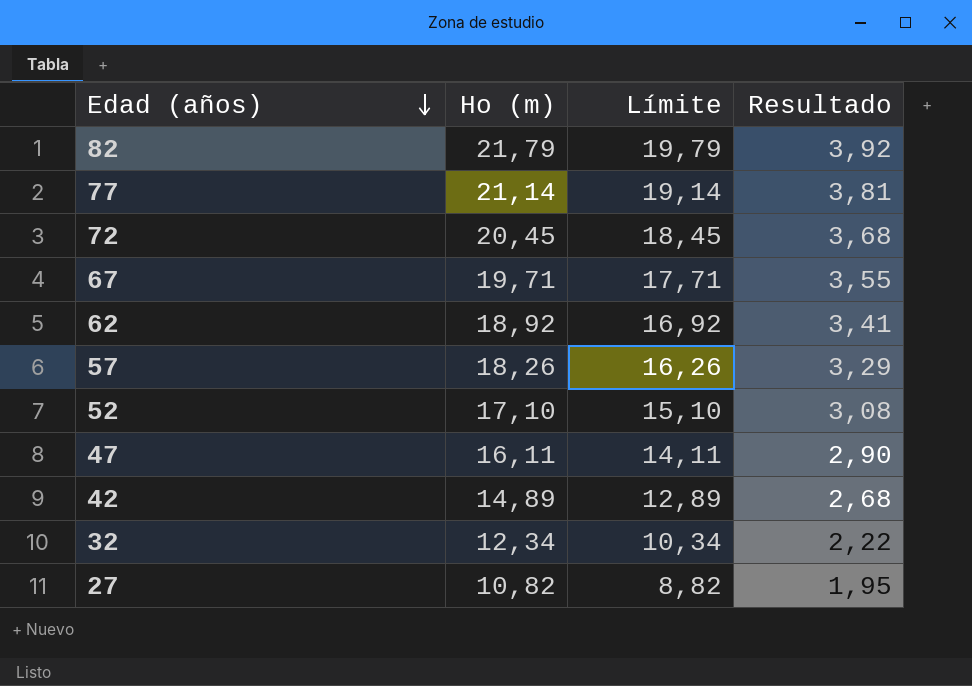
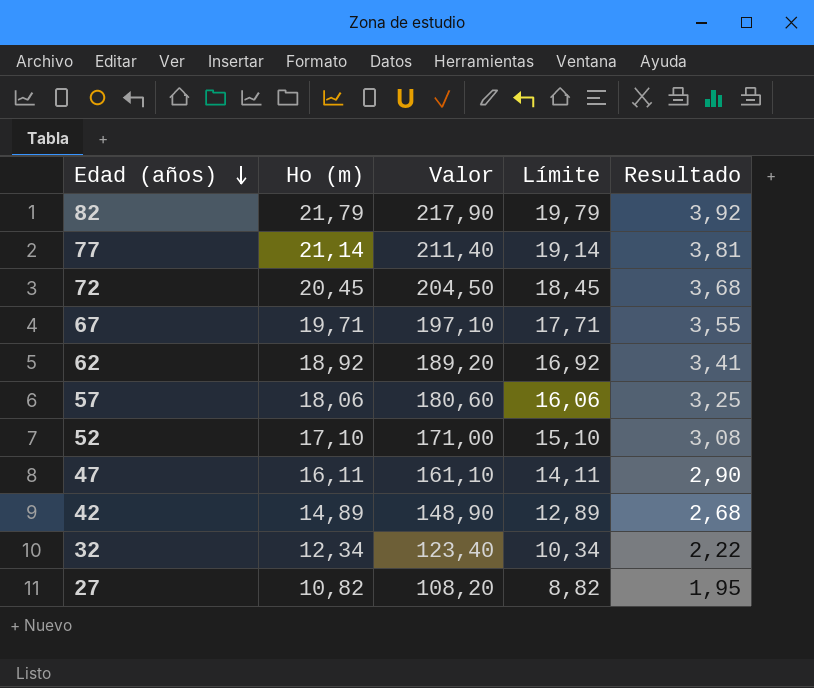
column Valor | formula: none -> [Ho (m)] * 10
57 | Ho (m): 18,26 -> 18,06
57 | Límite: 16,26 -> 16,06
57 | Resultado: 3,29 -> 3,25

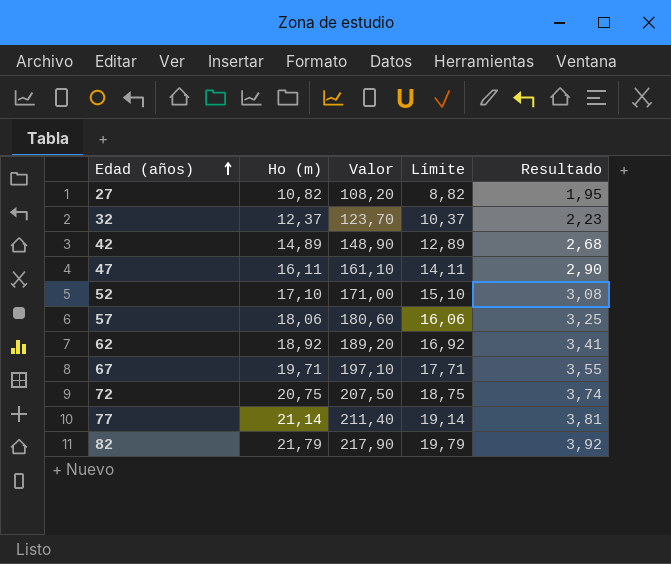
row order: Edad (años) descending -> Edad (años) ascending
32 | Ho (m): 12,34 -> 12,37
32 | Valor: 123,40 -> 123,70
32 | Límite: 10,34 -> 10,37
32 | Resultado: 2,22 -> 2,23
72 | Ho (m): 20,45 -> 20,75
72 | Valor: 204,50 -> 207,50
72 | Límite: 18,45 -> 18,75
72 | Resultado: 3,68 -> 3,74

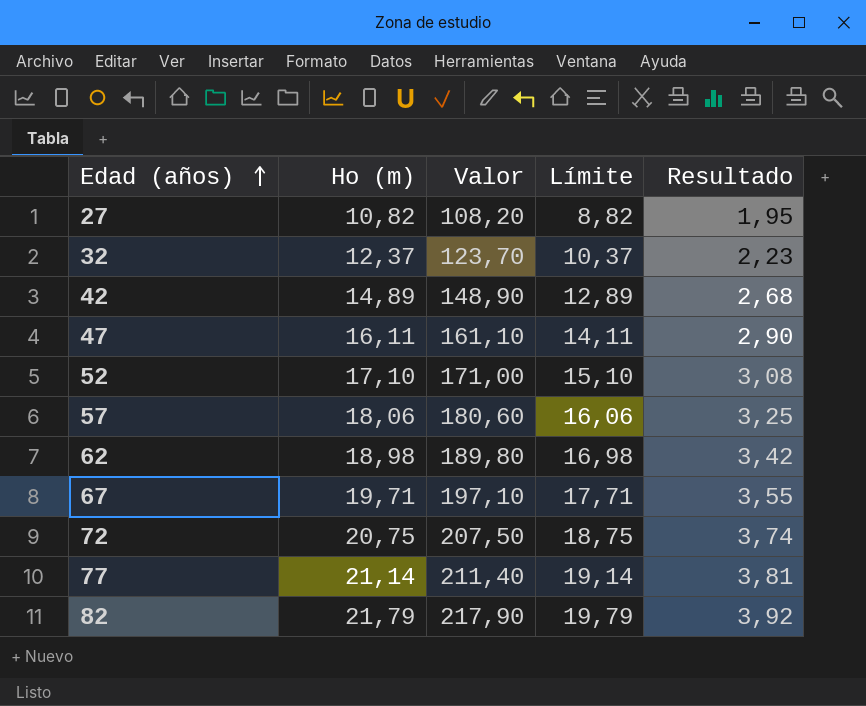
62 | Ho (m): 18,92 -> 18,98
62 | Valor: 189,20 -> 189,80
62 | Límite: 16,92 -> 16,98
62 | Resultado: 3,41 -> 3,42

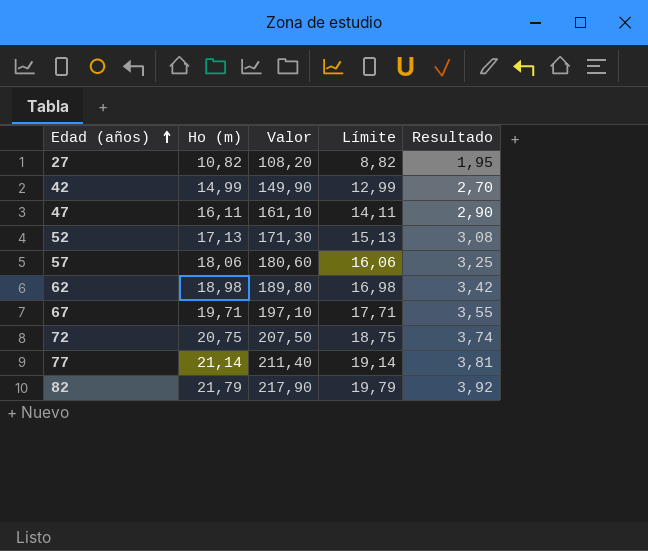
row 32: 12,37 | 123,70 | 10,37 | 2,23 -> none
42 | Ho (m): 14,89 -> 14,99
42 | Valor: 148,90 -> 149,90
42 | Límite: 12,89 -> 12,99
42 | Resultado: 2,68 -> 2,70
52 | Ho (m): 17,10 -> 17,13
52 | Valor: 171,00 -> 171,30
52 | Límite: 15,10 -> 15,13

